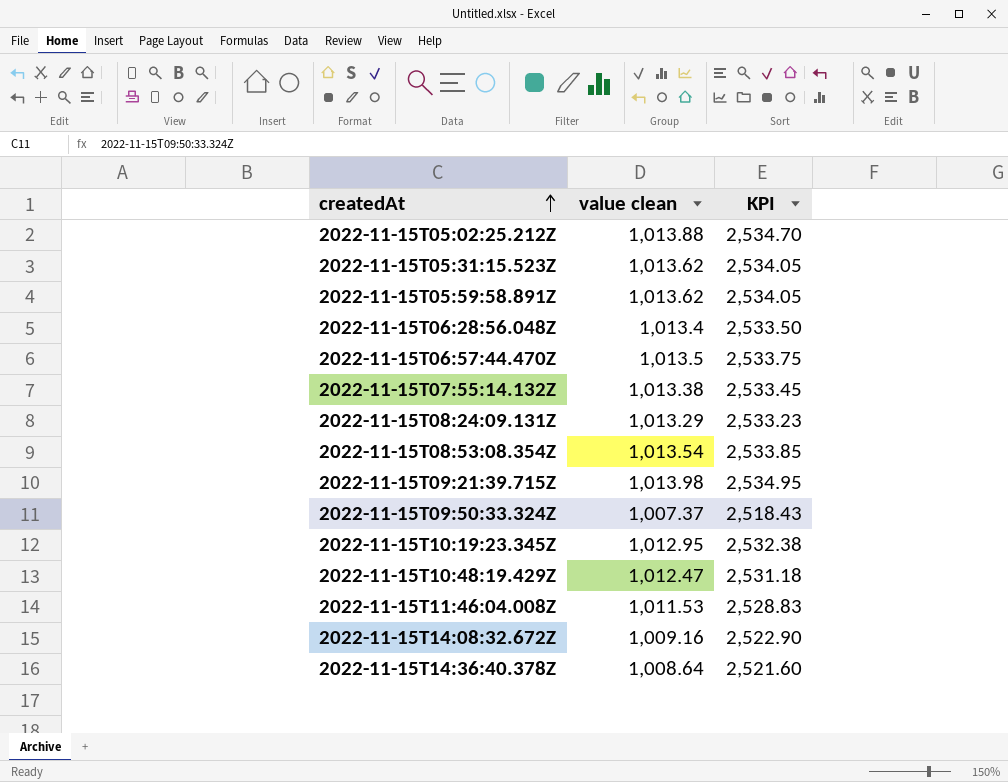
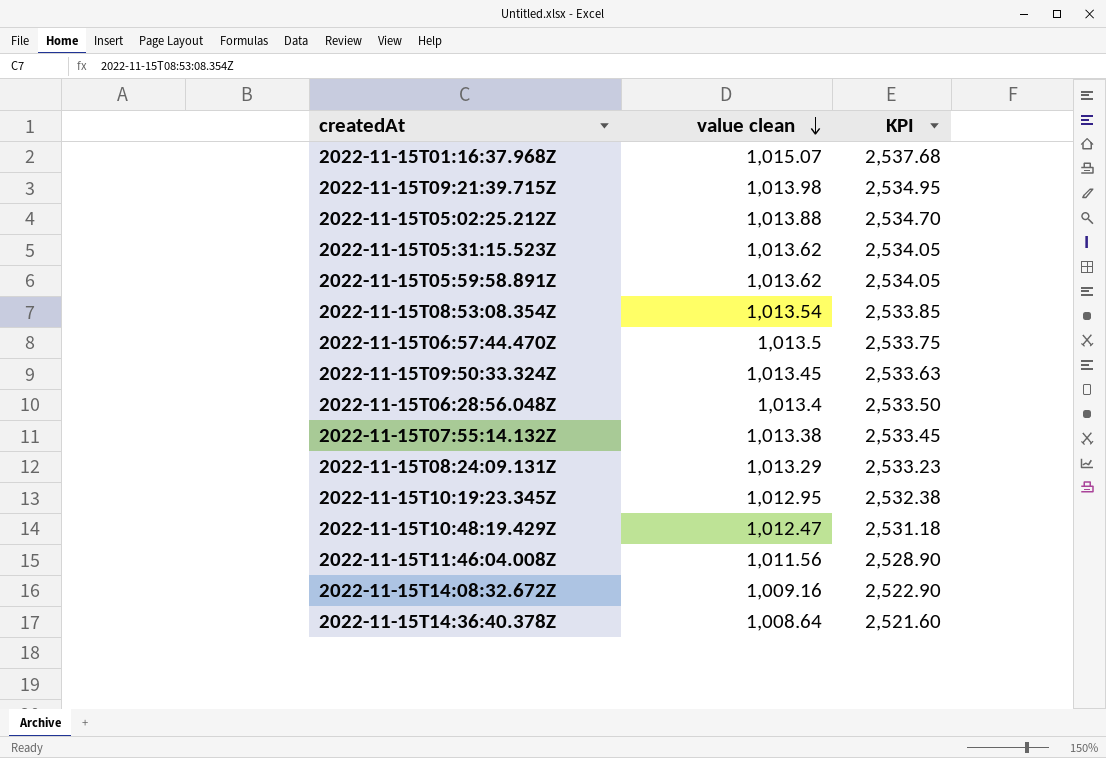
row order: createdAt ascending -> value clean descending
row 2022-11-15T01:16:37.968Z: none -> 1,015.07 | 2,537.68
2022-11-15T09:50:33.324Z | value clean: 1,007.37 -> 1,013.45
2022-11-15T09:50:33.324Z | KPI: 2,518.43 -> 2,533.63
2022-11-15T11:46:04.008Z | value clean: 1,011.53 -> 1,011.56
2022-11-15T11:46:04.008Z | KPI: 2,528.83 -> 2,528.90

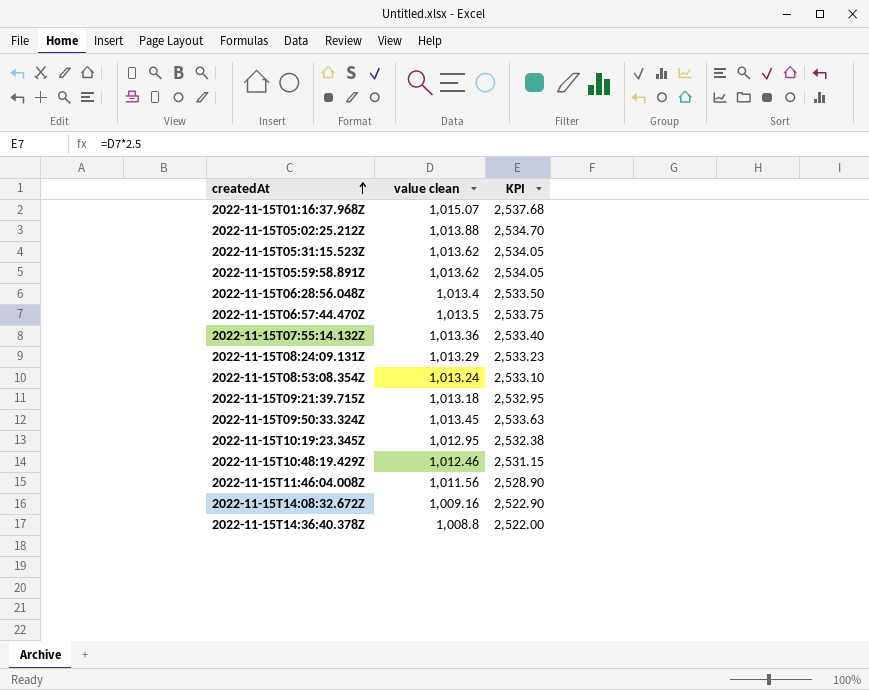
row order: value clean descending -> createdAt ascending
2022-11-15T07:55:14.132Z | value clean: 1,013.38 -> 1,013.36
2022-11-15T07:55:14.132Z | KPI: 2,533.45 -> 2,533.40
2022-11-15T08:53:08.354Z | value clean: 1,013.54 -> 1,013.24
2022-11-15T08:53:08.354Z | KPI: 2,533.85 -> 2,533.10
2022-11-15T09:21:39.715Z | value clean: 1,013.98 -> 1,013.18
2022-11-15T09:21:39.715Z | KPI: 2,534.95 -> 2,532.95
2022-11-15T10:48:19.429Z | value clean: 1,012.47 -> 1,012.46
2022-11-15T10:48:19.429Z | KPI: 2,531.18 -> 2,531.15
2022-11-15T14:36:40.378Z | value clean: 1,008.64 -> 1,008.8
2022-11-15T14:36:40.378Z | KPI: 2,521.60 -> 2,522.00

